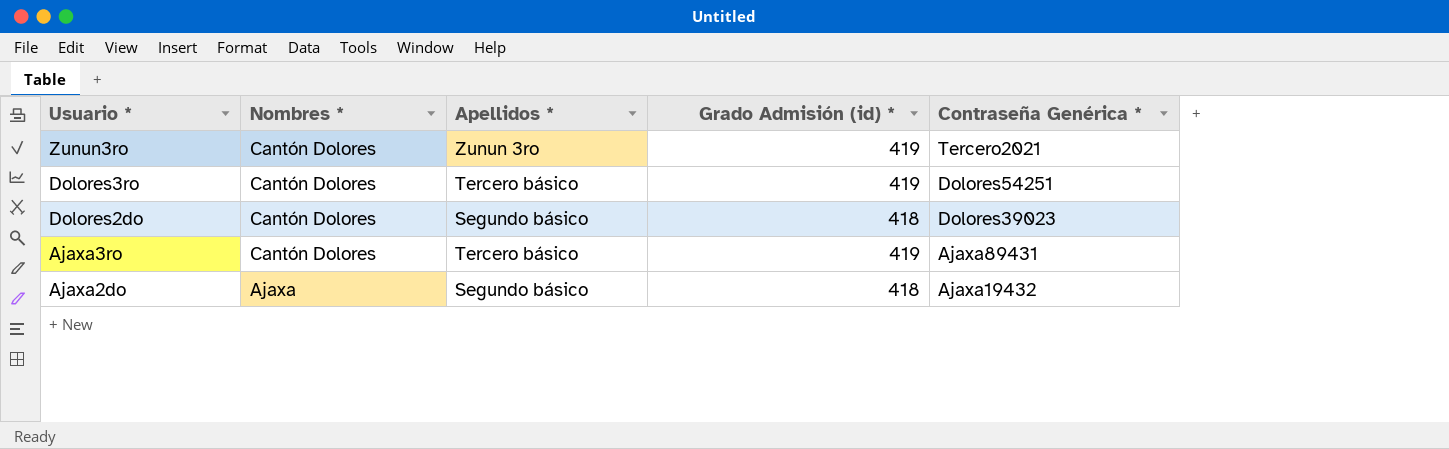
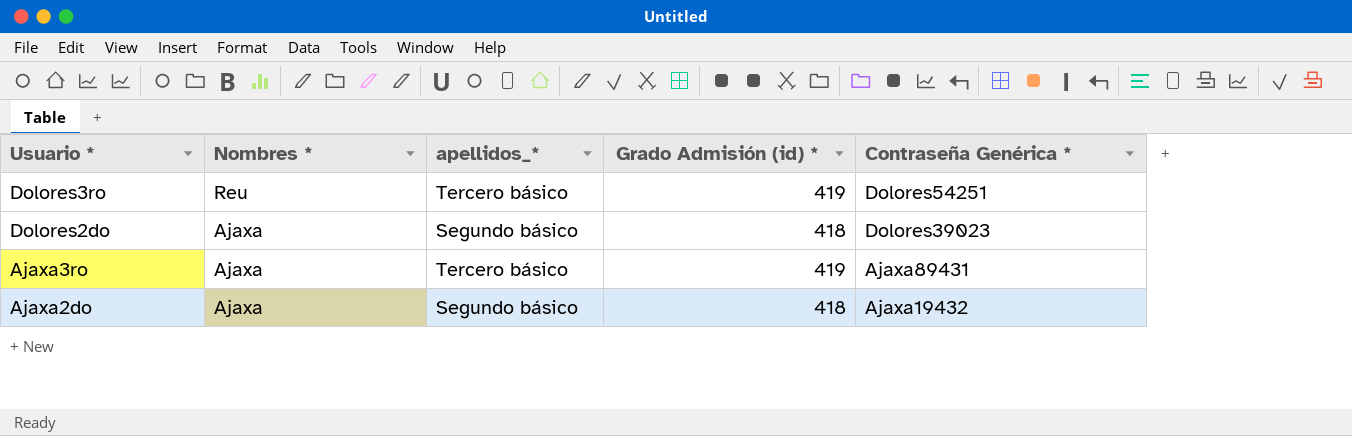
column name: Apellidos * -> apellidos_*
row Zunun3ro: Cantón Dolores | Zunun 3ro | 419 | Tercero2021 -> none
Dolores3ro | Nombres *: Cantón Dolores -> Reu
Dolores2do | Nombres *: Cantón Dolores -> Ajaxa
Ajaxa3ro | Nombres *: Cantón Dolores -> Ajaxa

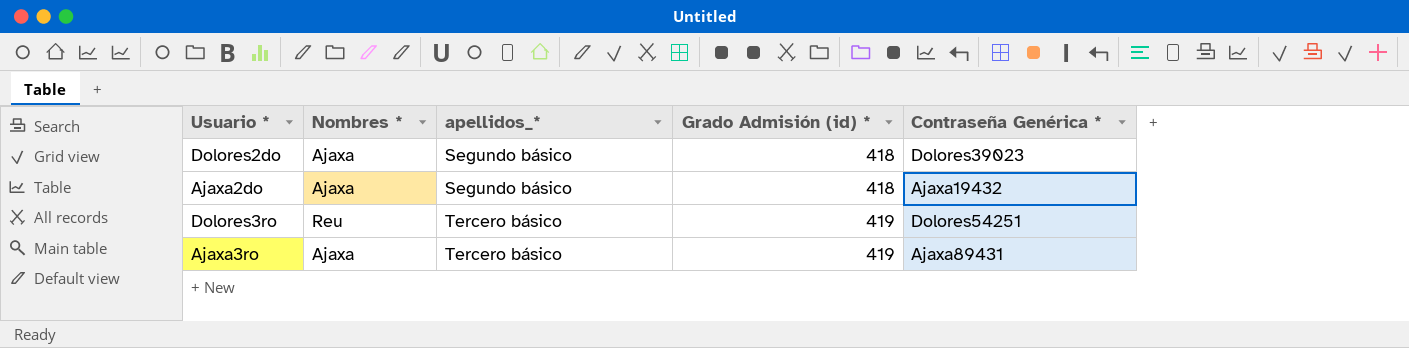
row order: Usuario * descending -> apellidos_* ascending

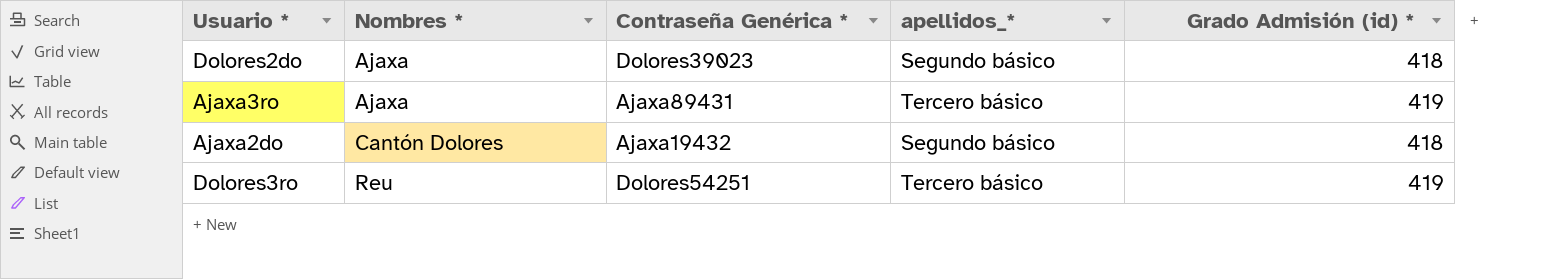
row order: apellidos_* ascending -> Nombres * ascending
column Contraseña Genérica * | position: 5 -> 3
Ajaxa2do | Nombres *: Ajaxa -> Cantón Dolores

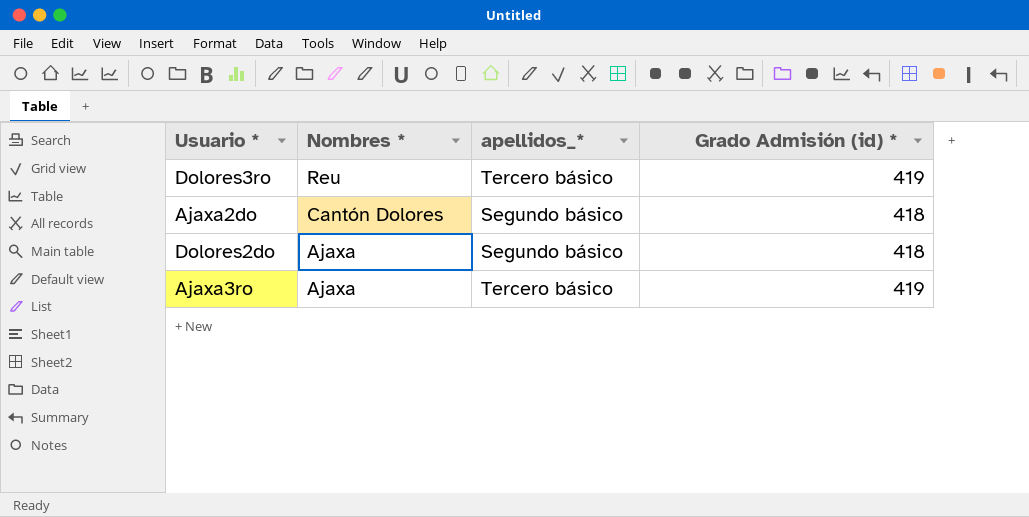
row order: Nombres * ascending -> Nombres * descending
column Contraseña Genérica * | position: 3 -> none

